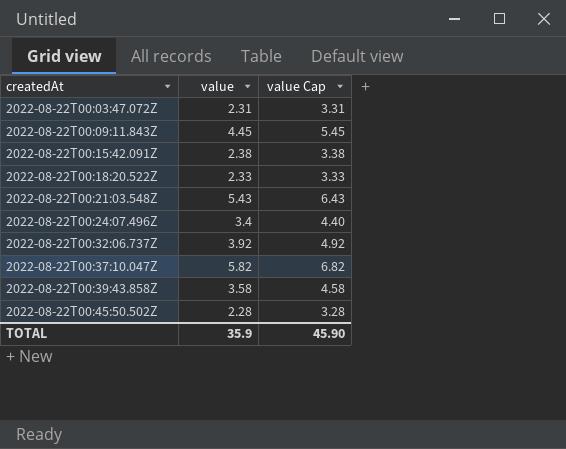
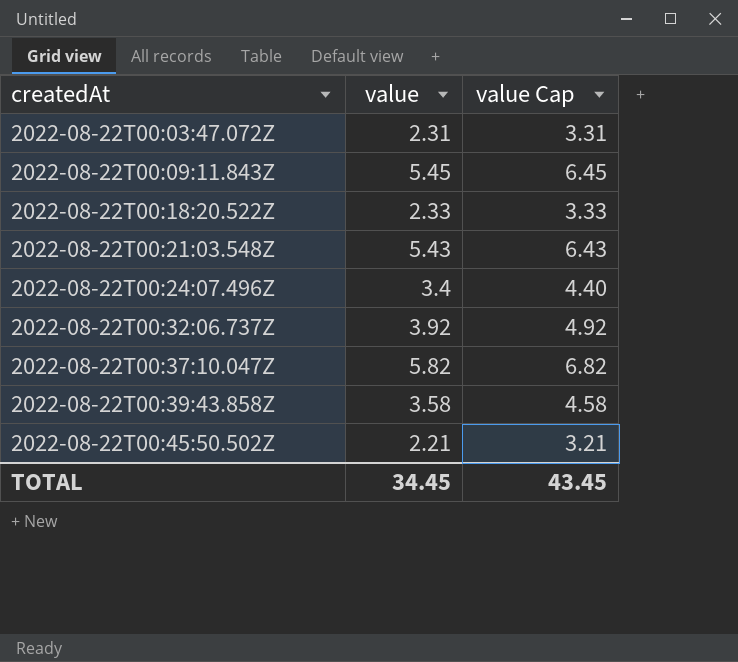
row 2022-08-22T00:15:42.091Z: 2.38 | 3.38 -> none
2022-08-22T00:09:11.843Z | value: 4.45 -> 5.45
2022-08-22T00:09:11.843Z | value Cap: 5.45 -> 6.45
2022-08-22T00:45:50.502Z | value: 2.28 -> 2.21
2022-08-22T00:45:50.502Z | value Cap: 3.28 -> 3.21
TOTAL | value: 35.9 -> 34.45
TOTAL | value Cap: 45.90 -> 43.45

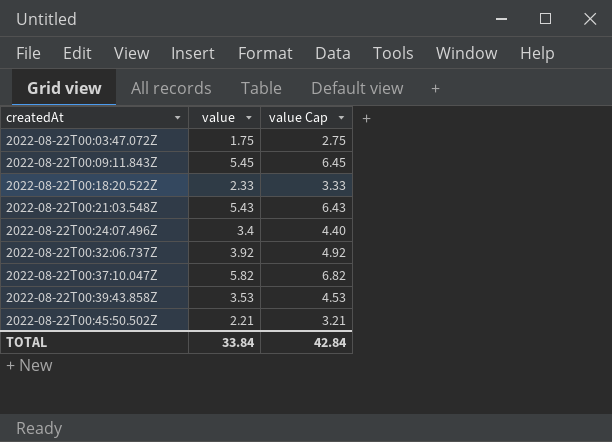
2022-08-22T00:03:47.072Z | value: 2.31 -> 1.75
2022-08-22T00:03:47.072Z | value Cap: 3.31 -> 2.75
2022-08-22T00:39:43.858Z | value: 3.58 -> 3.53
2022-08-22T00:39:43.858Z | value Cap: 4.58 -> 4.53
TOTAL | value: 34.45 -> 33.84
TOTAL | value Cap: 43.45 -> 42.84

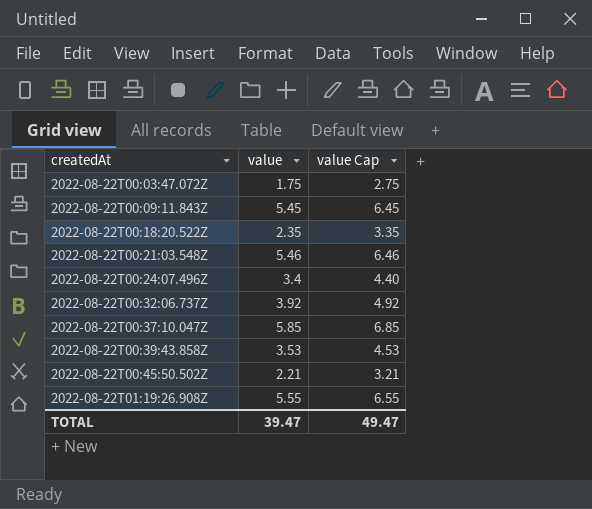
2022-08-22T00:18:20.522Z | value: 2.33 -> 2.35
2022-08-22T00:18:20.522Z | value Cap: 3.33 -> 3.35
2022-08-22T00:21:03.548Z | value: 5.43 -> 5.46
2022-08-22T00:21:03.548Z | value Cap: 6.43 -> 6.46
2022-08-22T00:37:10.047Z | value: 5.82 -> 5.85
2022-08-22T00:37:10.047Z | value Cap: 6.82 -> 6.85
row 2022-08-22T01:19:26.908Z: none -> 5.55 | 6.55
TOTAL | value: 33.84 -> 39.47
TOTAL | value Cap: 42.84 -> 49.47

